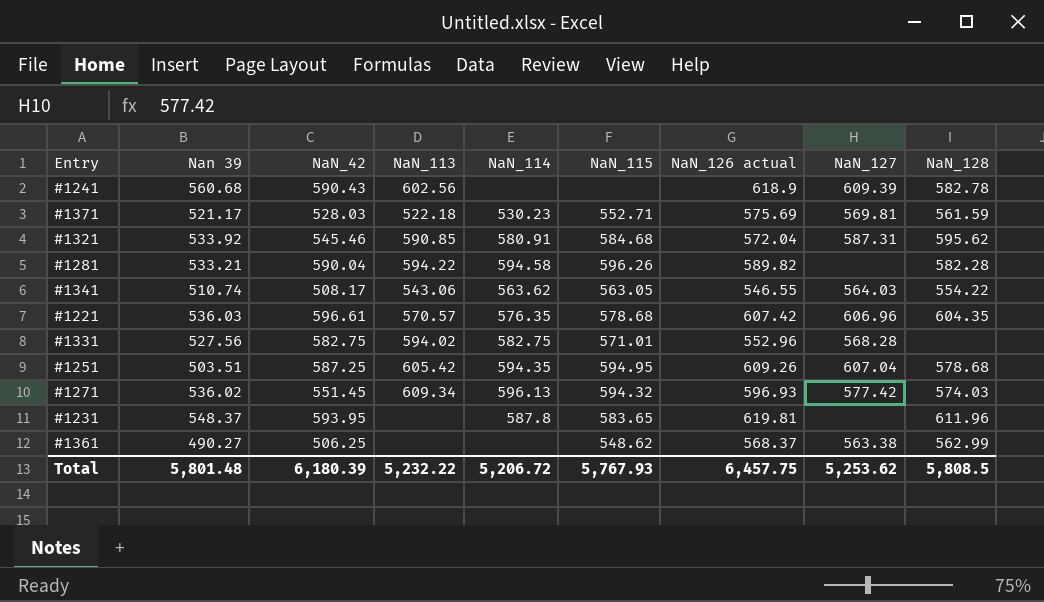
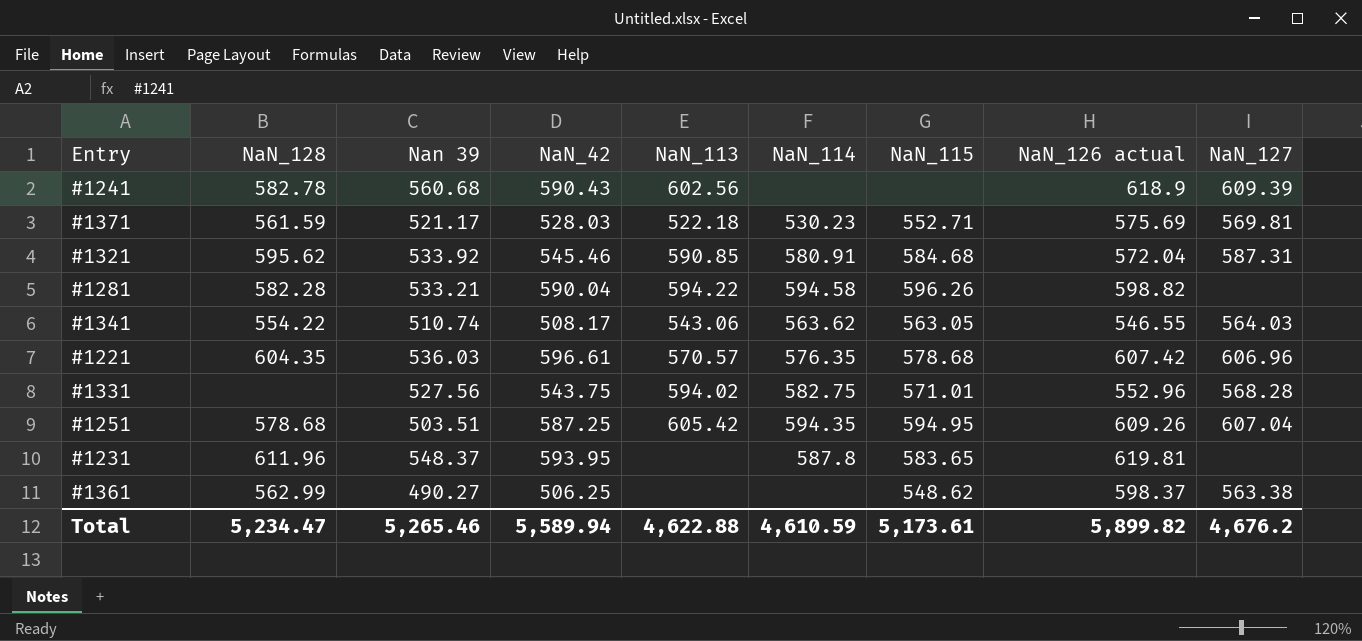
column NaN_128 | position: 9 -> 2
row #1271: 536.02 | 551.45 | 609.34 | 596.13 | 594.32 | 596.93 | 577.42 | 574.03 -> none
#1281 | NaN_126 actual: 589.82 -> 598.82
#1331 | NaN_42: 582.75 -> 543.75
#1361 | NaN_126 actual: 568.37 -> 598.37
Total | NaN_128: 5,808.5 -> 5,234.47
Total | Nan 39: 5,801.48 -> 5,265.46
Total | NaN_42: 6,180.39 -> 5,589.94
Total | NaN_113: 5,232.22 -> 4,622.88
Total | NaN_114: 5,206.72 -> 4,610.59
Total | NaN_115: 5,767.93 -> 5,173.61
Total | NaN_126 actual: 6,457.75 -> 5,899.82
Total | NaN_127: 5,253.62 -> 4,676.2

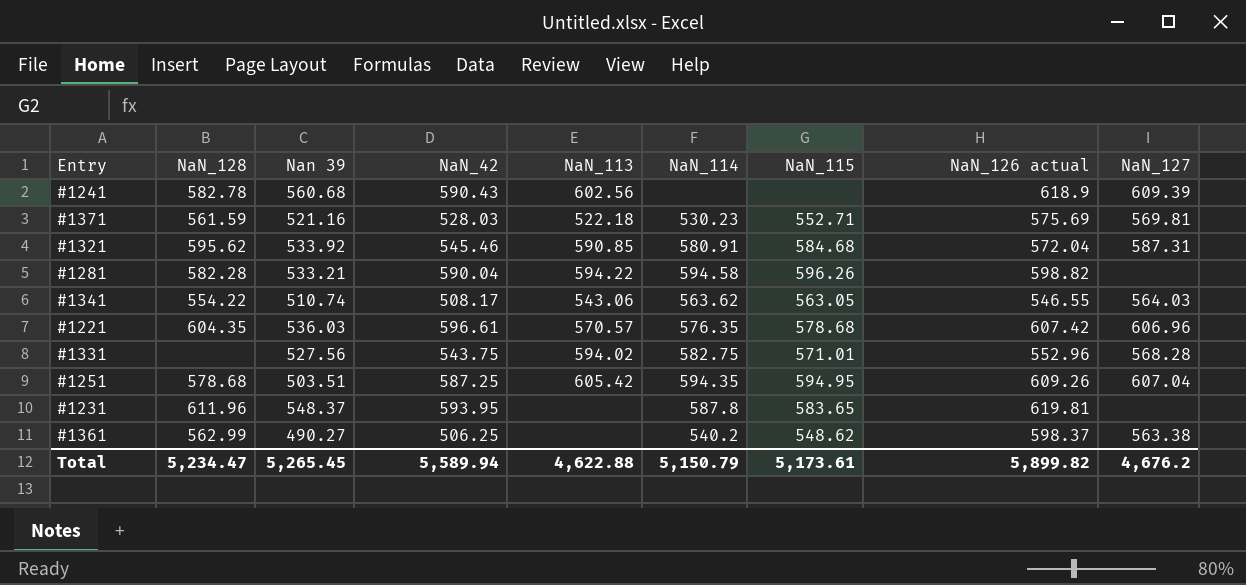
#1371 | Nan 39: 521.17 -> 521.16
#1361 | NaN_114: none -> 540.2
Total | Nan 39: 5,265.46 -> 5,265.45
Total | NaN_114: 4,610.59 -> 5,150.79

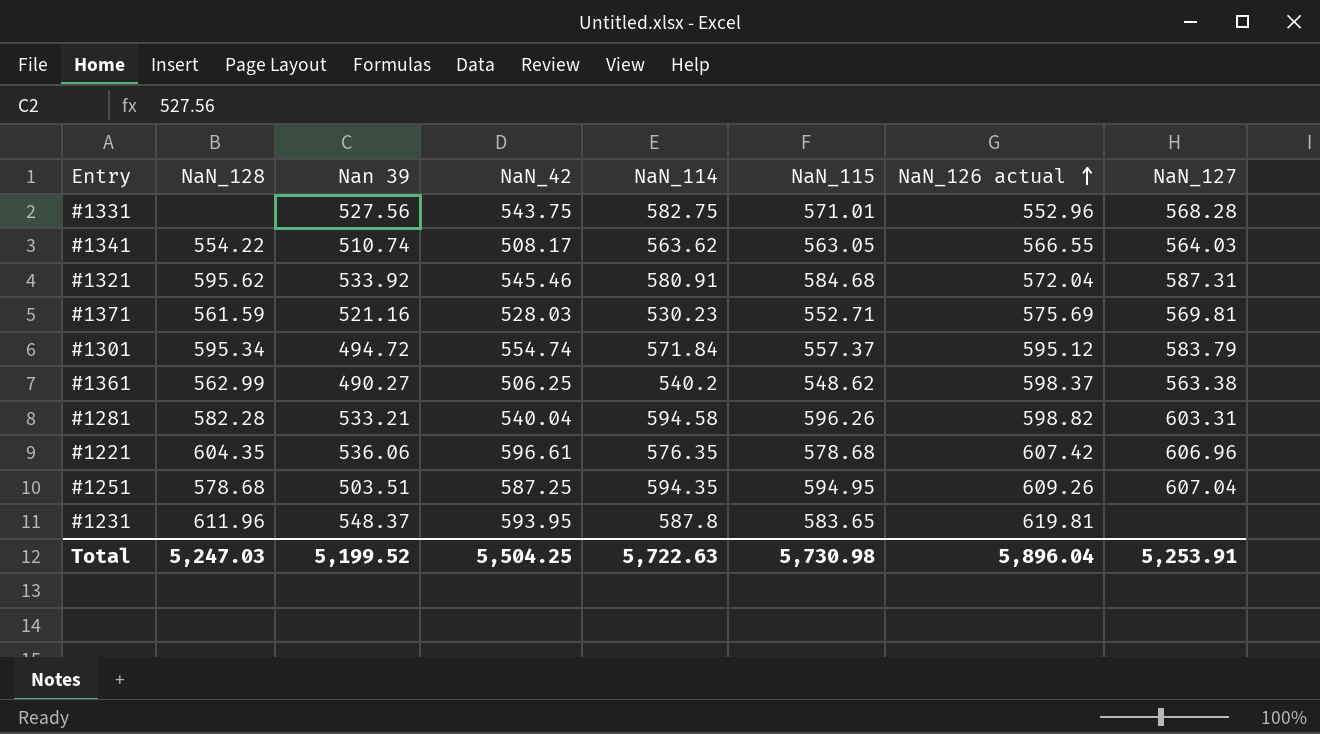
row order: none -> NaN_126 actual ascending
column NaN_113 | position: 5 -> none
row #1241: 582.78 | 560.68 | 590.43 | 602.56 | none | none | 618.9 | 609.39 -> none
#1341 | NaN_126 actual: 546.55 -> 566.55
row #1301: none -> 595.34 | 494.72 | 554.74 | 571.84 | 557.37 | 595.12 | 583.79
#1281 | NaN_42: 590.04 -> 540.04
#1281 | NaN_127: none -> 603.31
#1221 | Nan 39: 536.03 -> 536.06
Total | NaN_128: 5,234.47 -> 5,247.03
Total | Nan 39: 5,265.45 -> 5,199.52
Total | NaN_42: 5,589.94 -> 5,504.25
Total | NaN_114: 5,150.79 -> 5,722.63
Total | NaN_115: 5,173.61 -> 5,730.98
Total | NaN_126 actual: 5,899.82 -> 5,896.04
Total | NaN_127: 4,676.2 -> 5,253.91

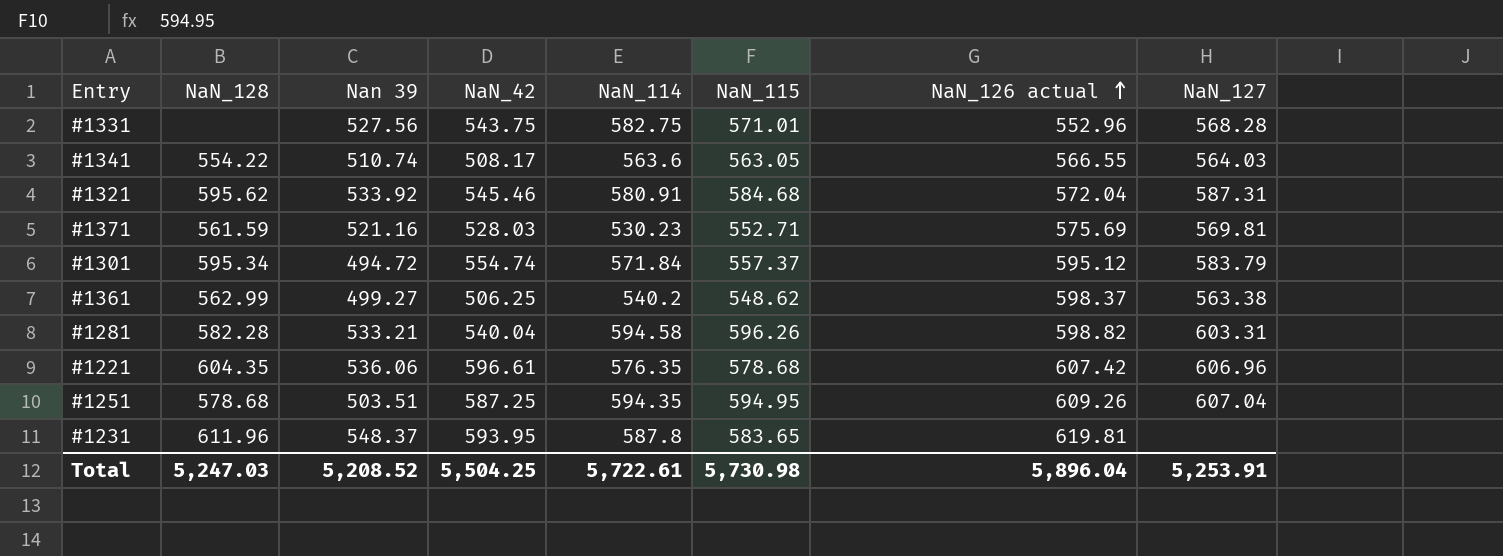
#1341 | NaN_114: 563.62 -> 563.6
#1361 | Nan 39: 490.27 -> 499.27
Total | Nan 39: 5,199.52 -> 5,208.52
Total | NaN_114: 5,722.63 -> 5,722.61

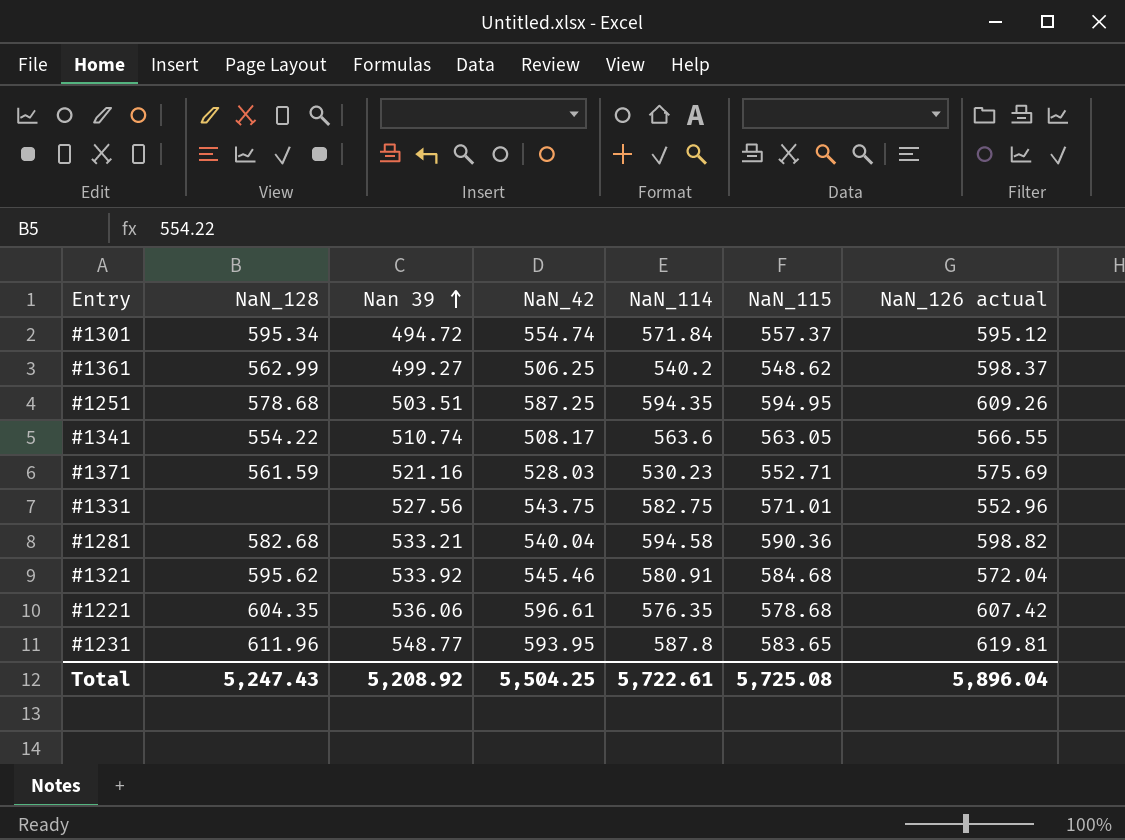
row order: NaN_126 actual ascending -> Nan 39 ascending
column NaN_127 | position: 8 -> none
#1281 | NaN_128: 582.28 -> 582.68
#1281 | NaN_115: 596.26 -> 590.36
#1231 | Nan 39: 548.37 -> 548.77
Total | NaN_128: 5,247.03 -> 5,247.43
Total | Nan 39: 5,208.52 -> 5,208.92
Total | NaN_115: 5,730.98 -> 5,725.08

